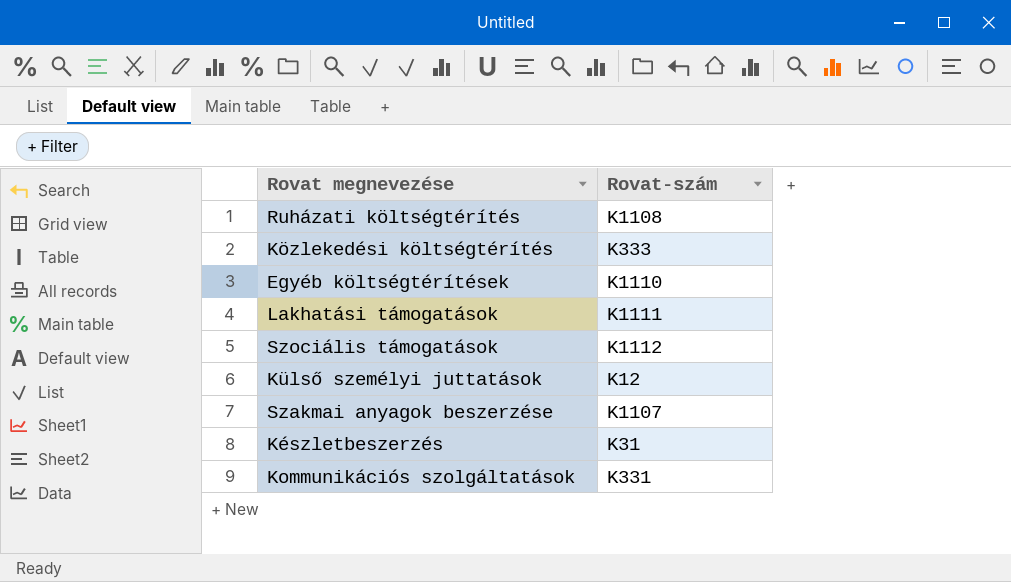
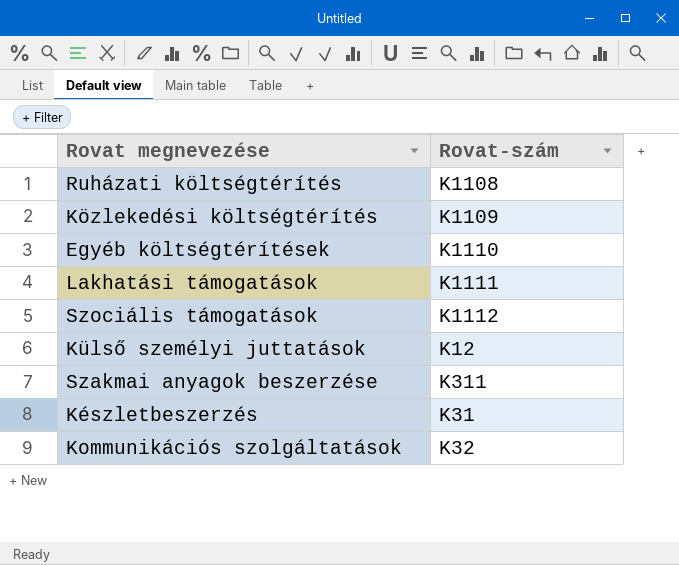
Közlekedési költségtérítés | Rovat-szám: K333 -> K1109
Szakmai anyagok beszerzése | Rovat-szám: K1107 -> K311
Kommunikációs szolgáltatások | Rovat-szám: K331 -> K32

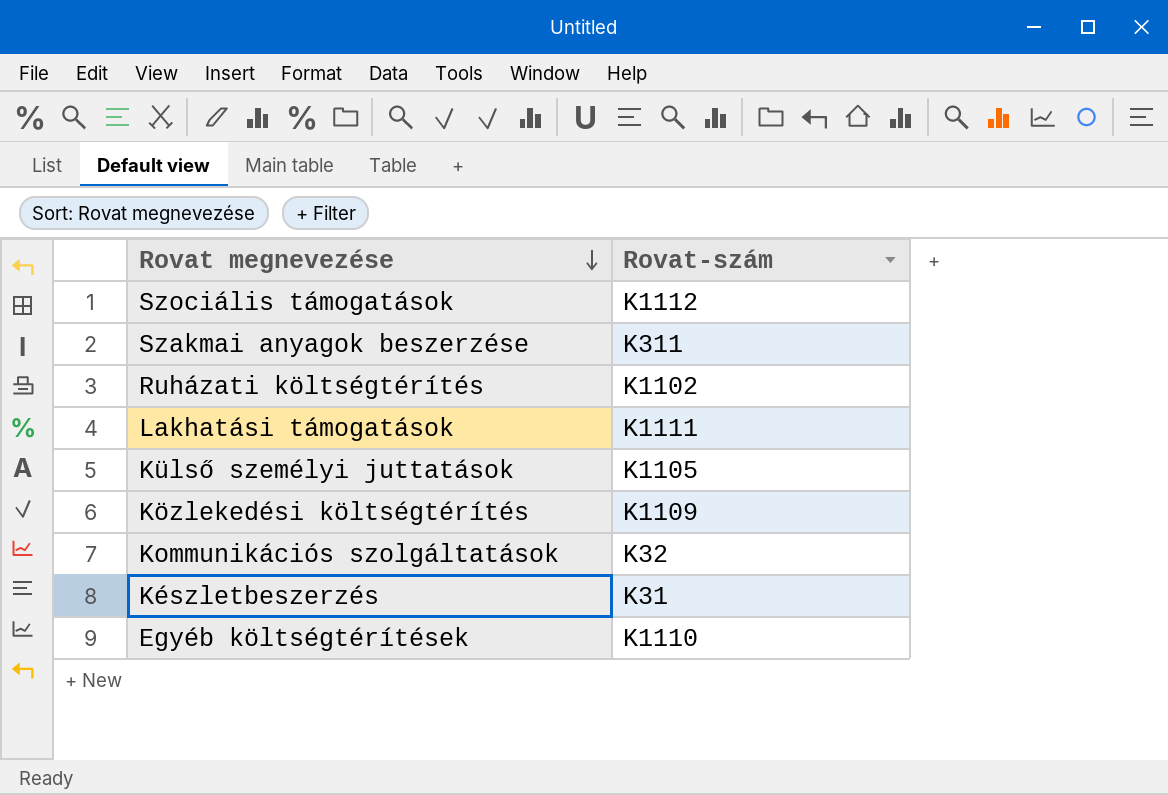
row order: none -> Rovat megnevezése descending
Ruházati költségtérítés | Rovat-szám: K1108 -> K1102
Külső személyi juttatások | Rovat-szám: K12 -> K1105

